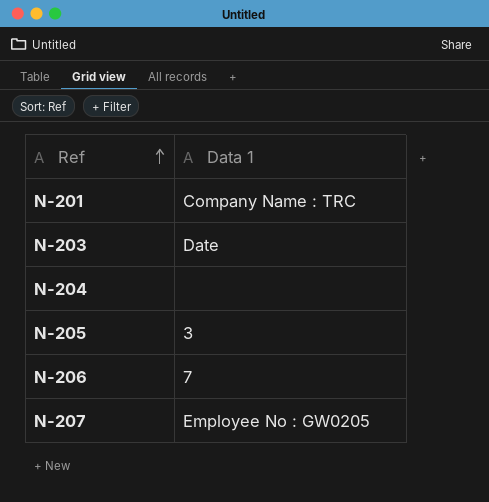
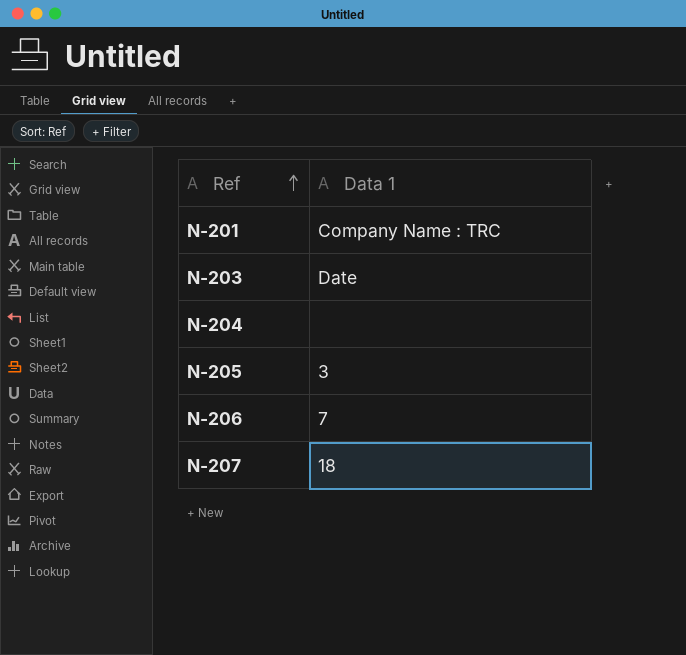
N-207 | Data 1: Employee No : GW0205 -> 18

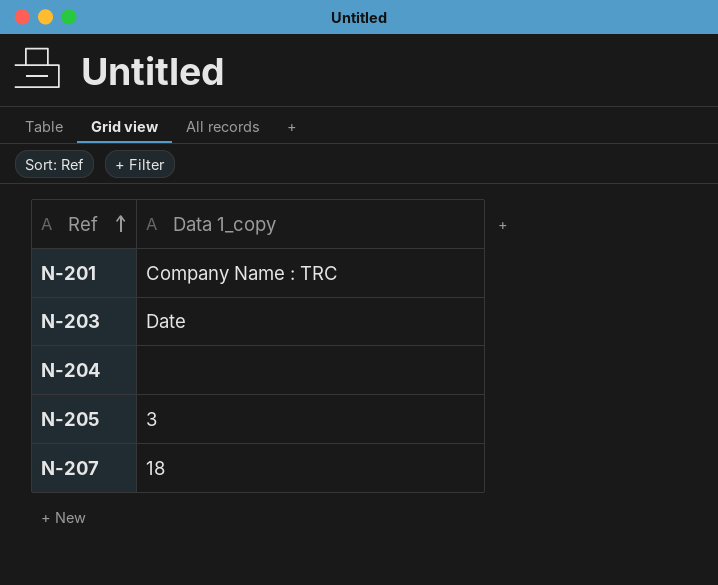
column name: Data 1 -> Data 1_copy
row N-206: 7 -> none

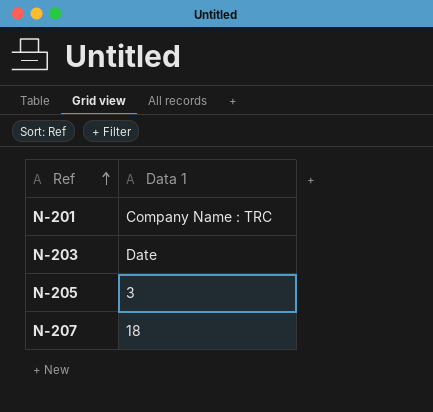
column name: Data 1_copy -> Data 1
row N-204: none -> none

